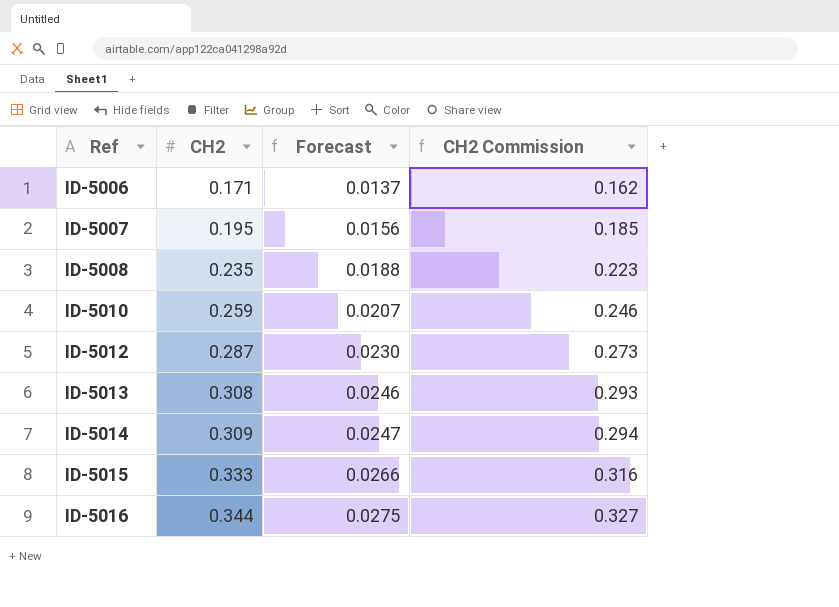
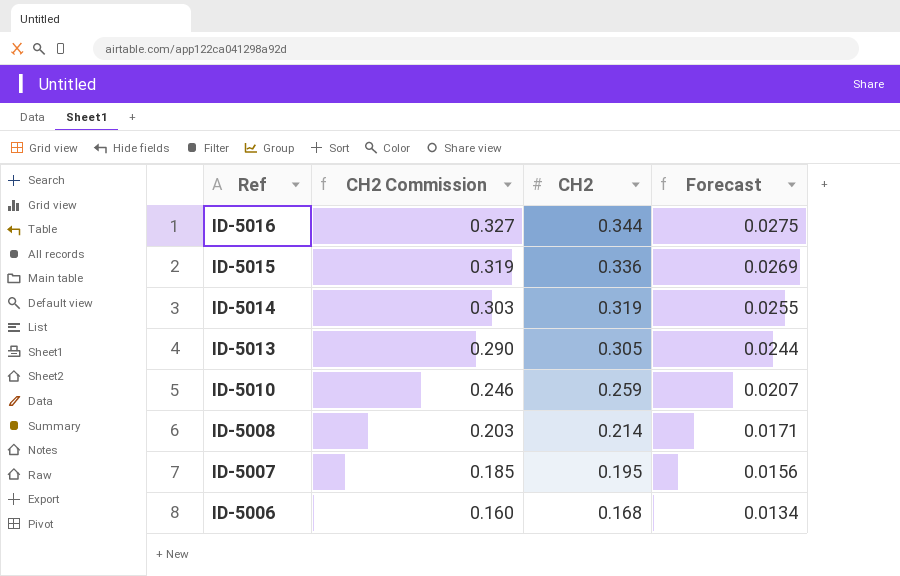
row order: Ref ascending -> Ref descending
column CH2 Commission | position: 4 -> 2
row ID-5012: 0.287 | 0.0230 | 0.273 -> none
ID-5015 | CH2 Commission: 0.316 -> 0.319
ID-5015 | CH2: 0.333 -> 0.336
ID-5015 | Forecast: 0.0266 -> 0.0269
ID-5014 | CH2 Commission: 0.294 -> 0.303
ID-5014 | CH2: 0.309 -> 0.319
ID-5014 | Forecast: 0.0247 -> 0.0255
ID-5013 | CH2 Commission: 0.293 -> 0.290
ID-5013 | CH2: 0.308 -> 0.305
ID-5013 | Forecast: 0.0246 -> 0.0244
ID-5008 | CH2 Commission: 0.223 -> 0.203
ID-5008 | CH2: 0.235 -> 0.214
ID-5008 | Forecast: 0.0188 -> 0.0171
ID-5006 | CH2 Commission: 0.162 -> 0.160
ID-5006 | CH2: 0.171 -> 0.168
ID-5006 | Forecast: 0.0137 -> 0.0134

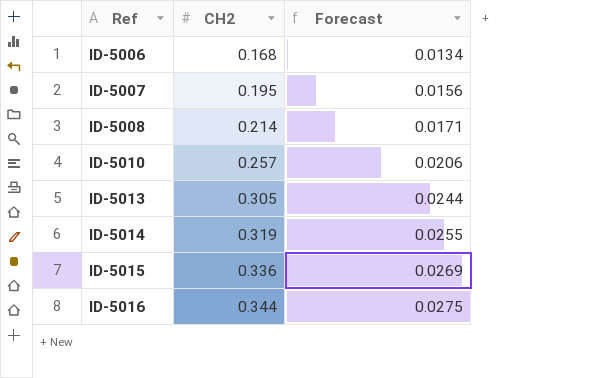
row order: Ref descending -> Ref ascending
column CH2 Commission | formula: [CH2] * 0.95 -> none
ID-5010 | CH2: 0.259 -> 0.257
ID-5010 | Forecast: 0.0207 -> 0.0206

